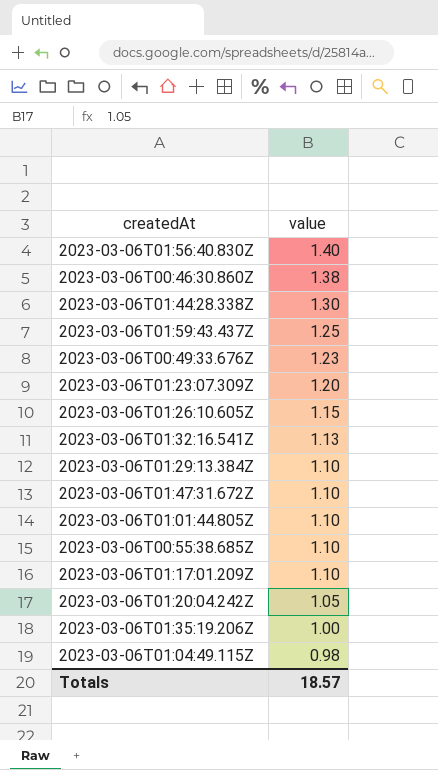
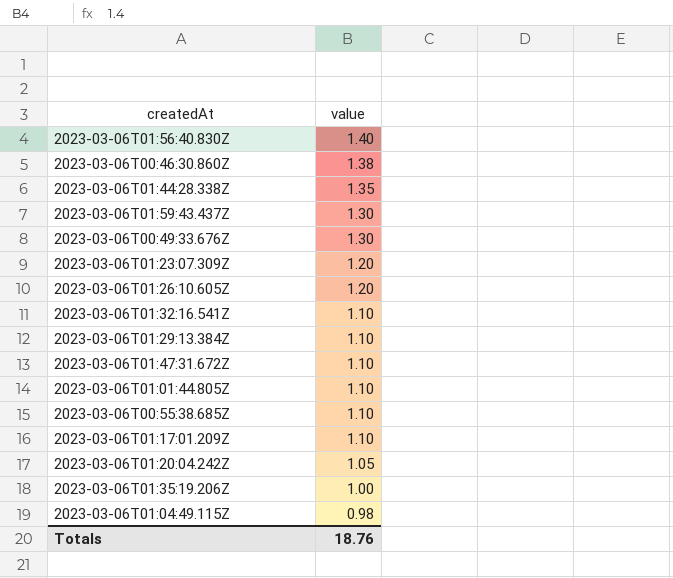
2023-03-06T01:44:28.338Z | value: 1.30 -> 1.35
2023-03-06T01:59:43.437Z | value: 1.25 -> 1.30
2023-03-06T00:49:33.676Z | value: 1.23 -> 1.30
2023-03-06T01:26:10.605Z | value: 1.15 -> 1.20
2023-03-06T01:32:16.541Z | value: 1.13 -> 1.10
Totals | value: 18.57 -> 18.76

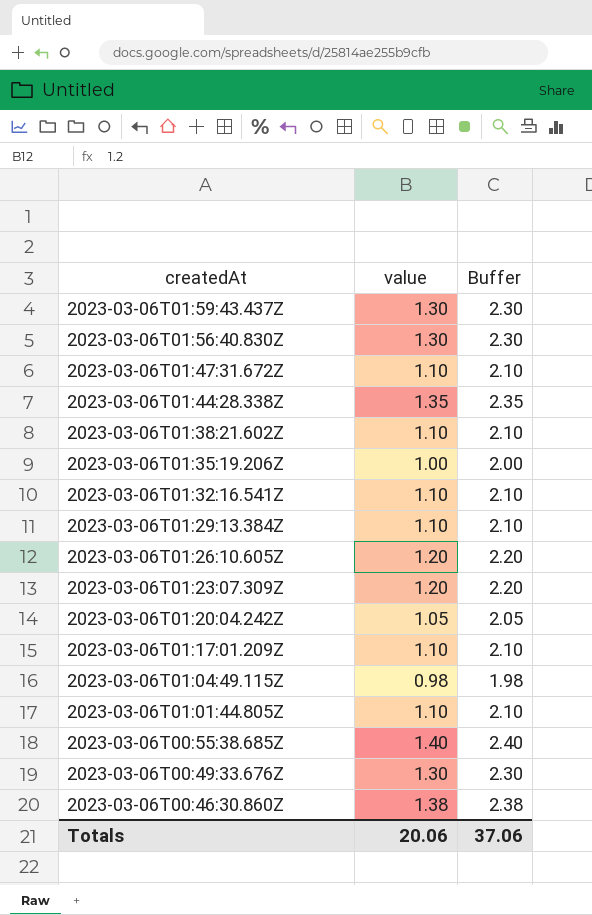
row order: value descending -> createdAt descending
column Buffer | formula: none -> [value] + 1
2023-03-06T01:56:40.830Z | value: 1.40 -> 1.30
row 2023-03-06T01:38:21.602Z: none -> 1.10 | 2.10
2023-03-06T00:55:38.685Z | value: 1.10 -> 1.40
Totals | value: 18.76 -> 20.06

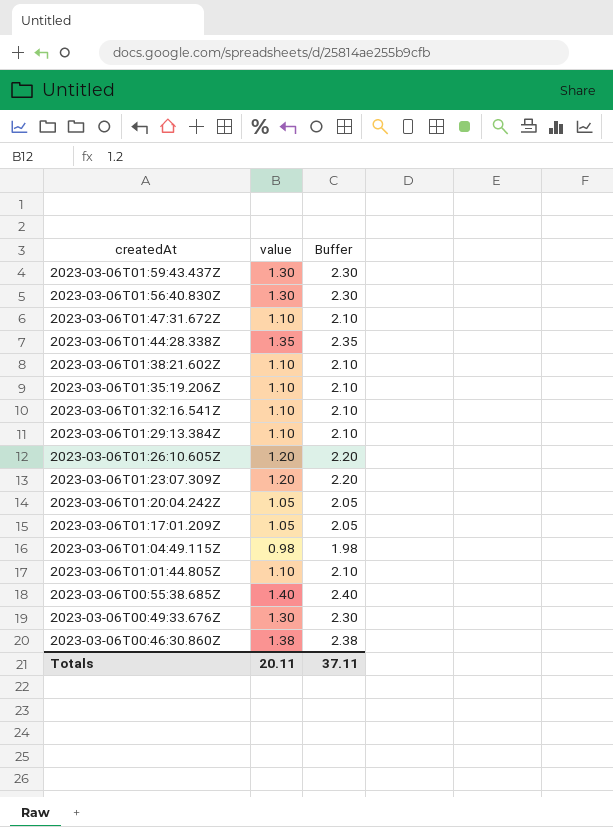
2023-03-06T01:35:19.206Z | value: 1.00 -> 1.10
2023-03-06T01:35:19.206Z | Buffer: 2.00 -> 2.10
2023-03-06T01:17:01.209Z | value: 1.10 -> 1.05
2023-03-06T01:17:01.209Z | Buffer: 2.10 -> 2.05
Totals | value: 20.06 -> 20.11
Totals | Buffer: 37.06 -> 37.11

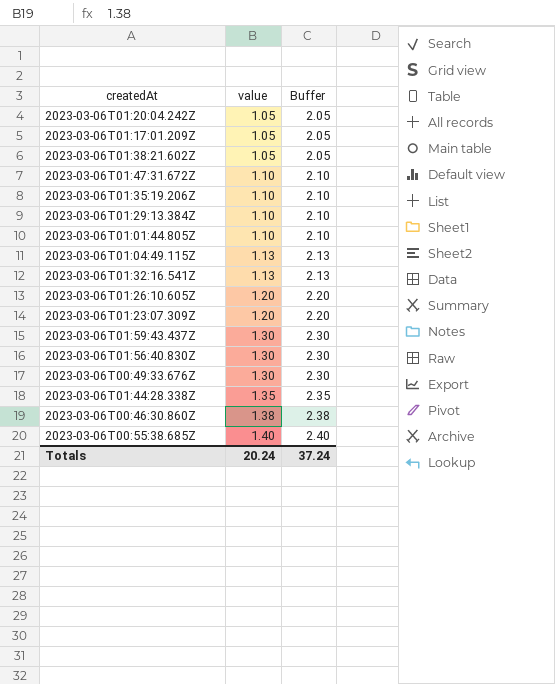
row order: createdAt descending -> value ascending
2023-03-06T01:38:21.602Z | value: 1.10 -> 1.05
2023-03-06T01:38:21.602Z | Buffer: 2.10 -> 2.05
2023-03-06T01:04:49.115Z | value: 0.98 -> 1.13
2023-03-06T01:04:49.115Z | Buffer: 1.98 -> 2.13
2023-03-06T01:32:16.541Z | value: 1.10 -> 1.13
2023-03-06T01:32:16.541Z | Buffer: 2.10 -> 2.13
Totals | value: 20.11 -> 20.24
Totals | Buffer: 37.11 -> 37.24

